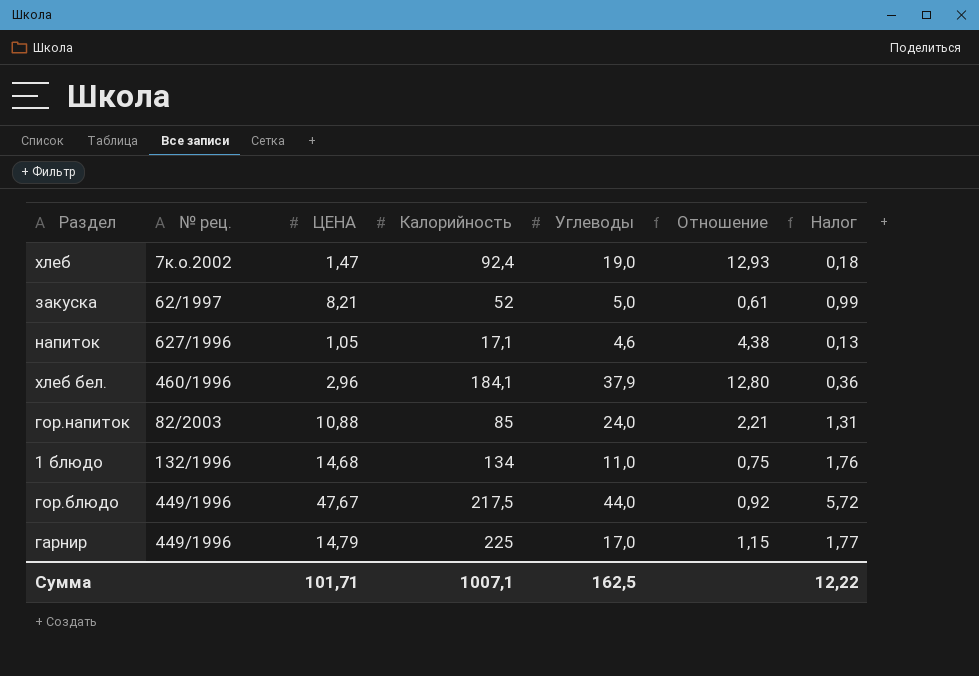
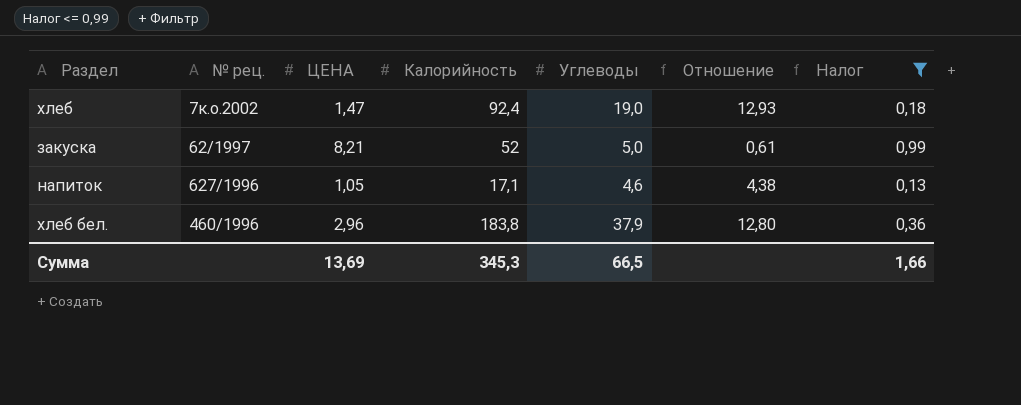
filter: none -> Налог <= 0,99
хлеб бел. | Калорийность: 184,1 -> 183,8
Сумма | ЦЕНА: 101,71 -> 13,69
Сумма | Калорийность: 1007,1 -> 345,3
Сумма | Углеводы: 162,5 -> 66,5
Сумма | Налог: 12,22 -> 1,66

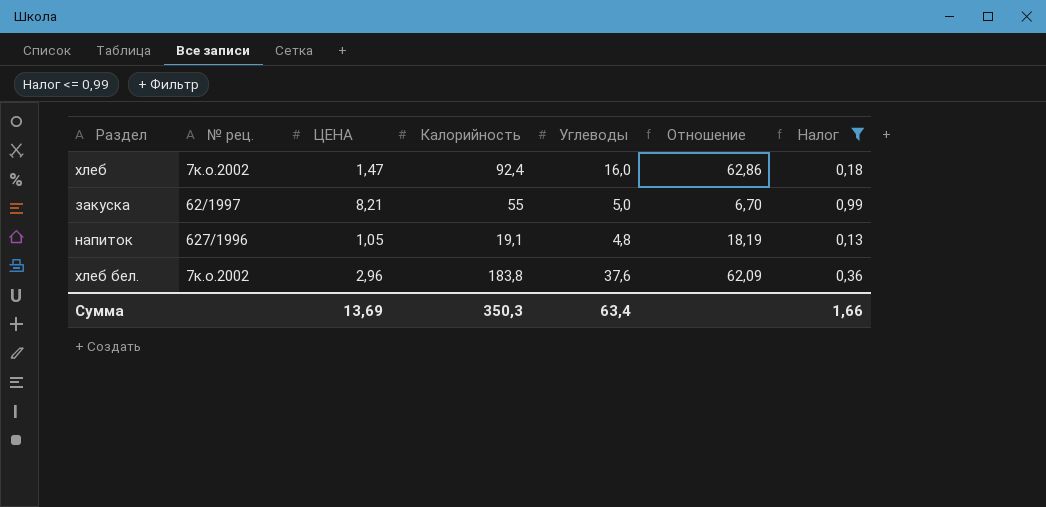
column Отношение | formula: [Углеводы] / [ЦЕНА] -> [Калорийность] / [ЦЕНА]
хлеб | Углеводы: 19,0 -> 16,0
закуска | Калорийность: 52 -> 55
напиток | Калорийность: 17,1 -> 19,1
напиток | Углеводы: 4,6 -> 4,8
хлеб бел. | № рец.: 460/1996 -> 7к.о.2002
хлеб бел. | Углеводы: 37,9 -> 37,6
Сумма | Калорийность: 345,3 -> 350,3
Сумма | Углеводы: 66,5 -> 63,4

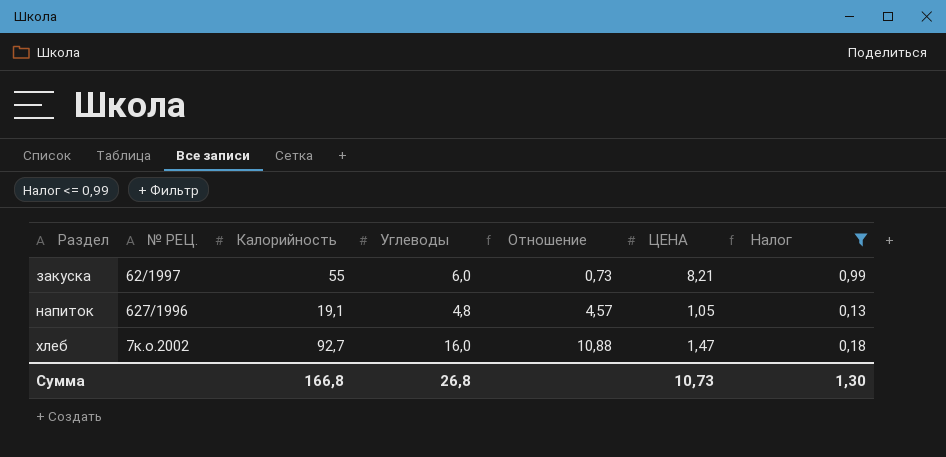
row order: none -> Раздел ascending
column name: № рец. -> № РЕЦ.
column Отношение | formula: [Калорийность] / [ЦЕНА] -> [Углеводы] / [ЦЕНА]
column ЦЕНА | position: 3 -> 6
row хлеб бел.: 7к.о.2002 | 2,96 | 183,8 | 37,6 | 62,09 | 0,36 -> none
закуска | Углеводы: 5,0 -> 6,0
хлеб | Калорийность: 92,4 -> 92,7
Сумма | Калорийность: 350,3 -> 166,8
Сумма | Углеводы: 63,4 -> 26,8
Сумма | ЦЕНА: 13,69 -> 10,73
Сумма | Налог: 1,66 -> 1,30

